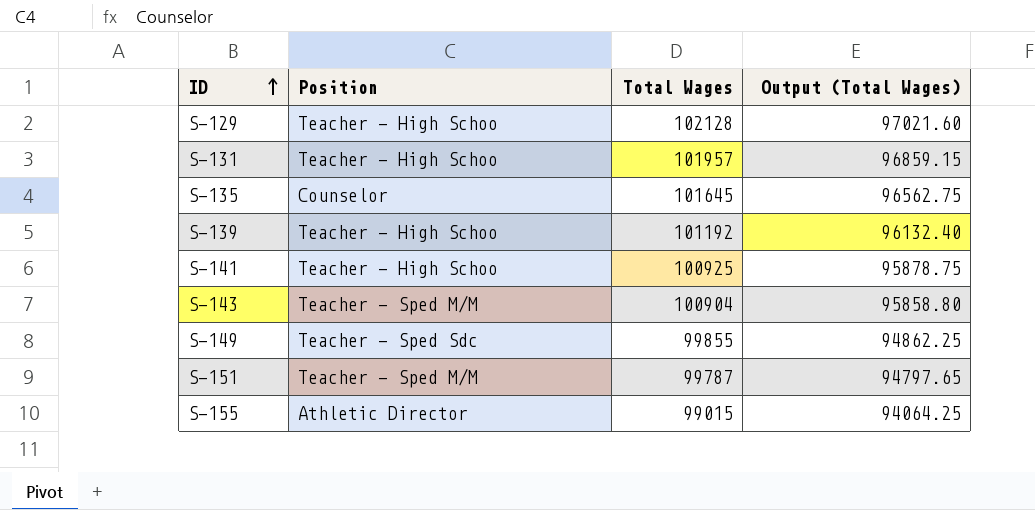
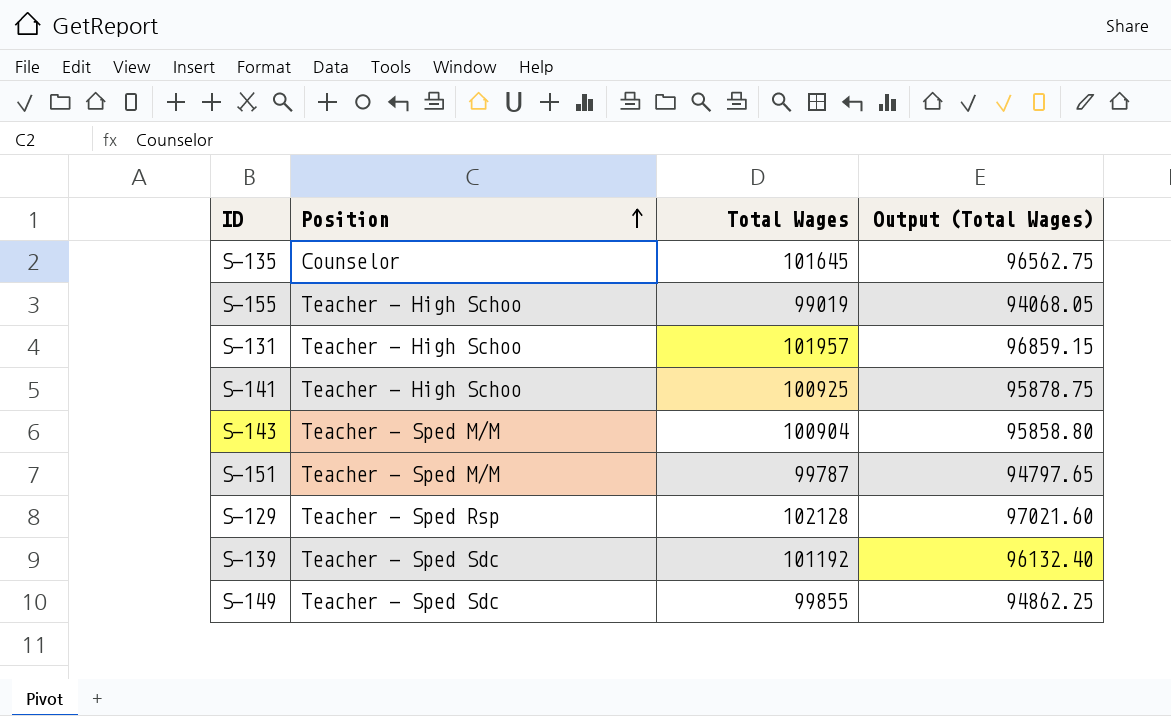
row order: ID ascending -> Position ascending
S-155 | Position: Athletic Director -> Teacher - High Schoo
S-155 | Total Wages: 99015 -> 99019
S-155 | Output (Total Wages): 94064.25 -> 94068.05
S-129 | Position: Teacher - High Schoo -> Teacher - Sped Rsp
S-139 | Position: Teacher - High Schoo -> Teacher - Sped Sdc

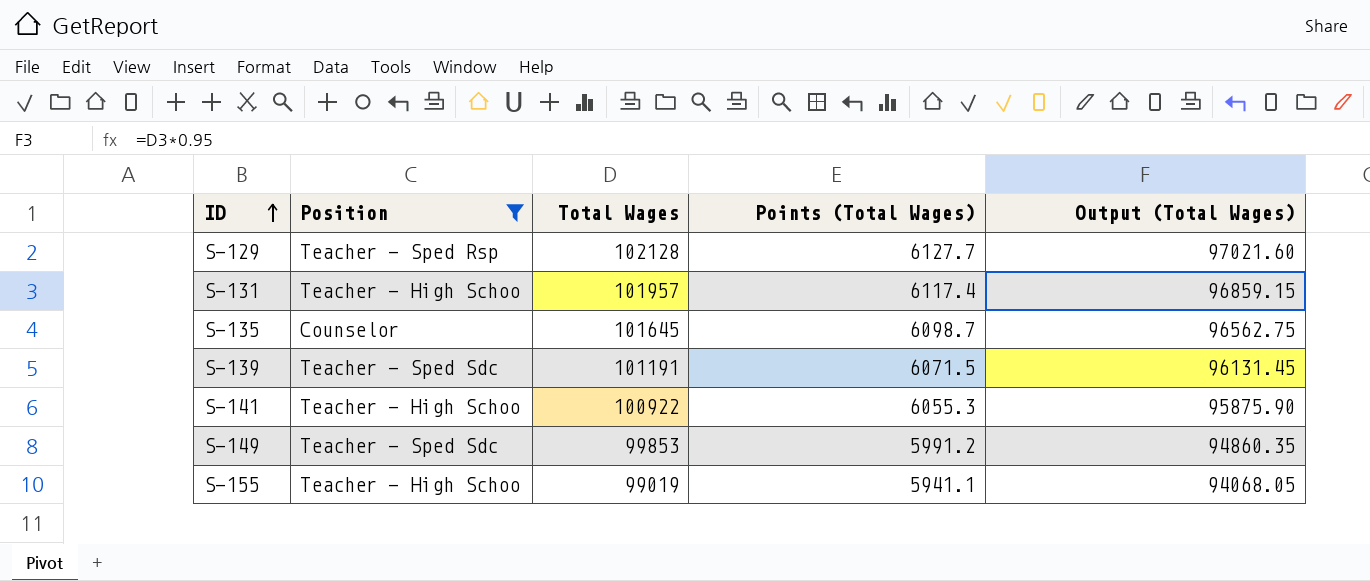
filter: none -> Position != Teacher - Sped M/M
row order: Position ascending -> ID ascending
column Points (Total Wages) | formula: none -> [Total Wages] * 0.06
S-139 | Total Wages: 101192 -> 101191
S-139 | Output (Total Wages): 96132.40 -> 96131.45
S-141 | Total Wages: 100925 -> 100922
S-141 | Output (Total Wages): 95878.75 -> 95875.90
S-149 | Total Wages: 99855 -> 99853
S-149 | Output (Total Wages): 94862.25 -> 94860.35

